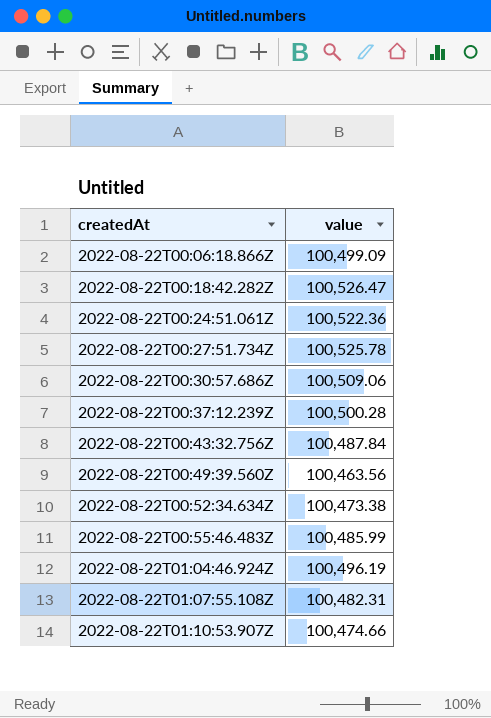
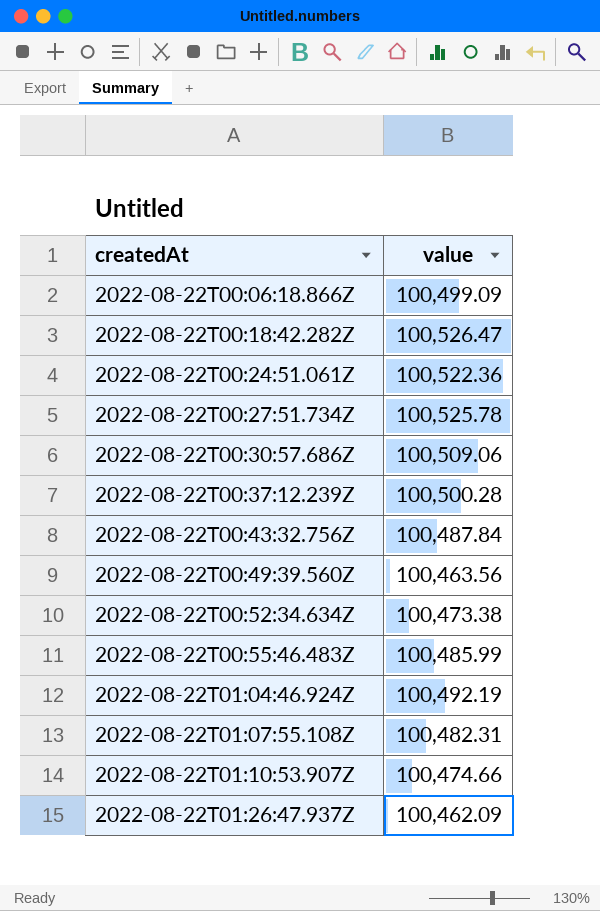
2022-08-22T01:04:46.924Z | value: 100,496.19 -> 100,492.19
row 2022-08-22T01:26:47.937Z: none -> 100,462.09

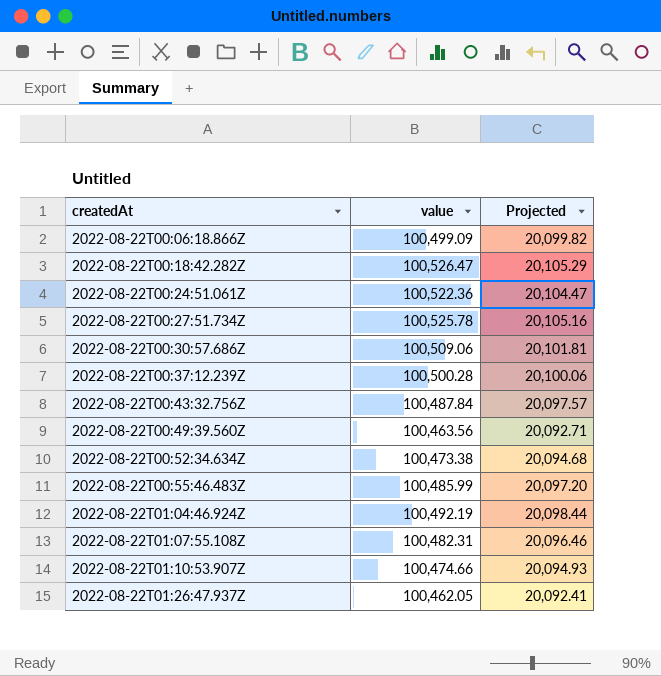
column Projected | formula: none -> [value] * 0.2
2022-08-22T01:26:47.937Z | value: 100,462.09 -> 100,462.05

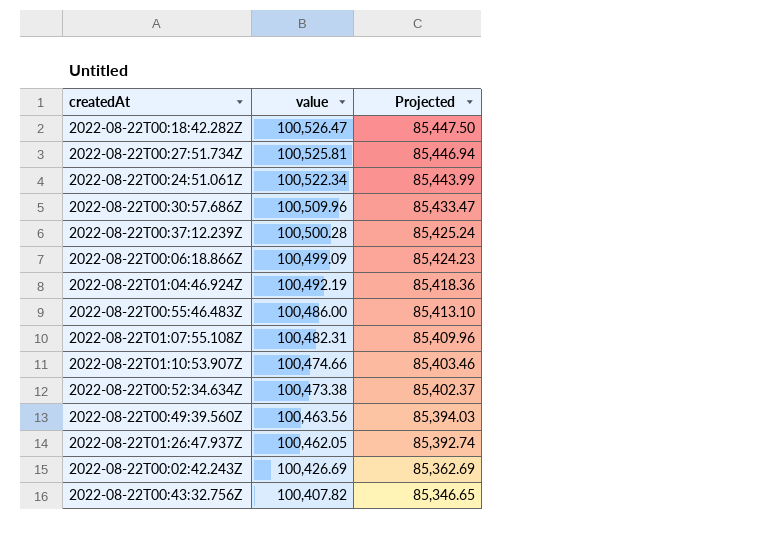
row order: createdAt ascending -> value descending
column Projected | formula: [value] * 0.2 -> [value] * 0.85
2022-08-22T00:27:51.734Z | value: 100,525.78 -> 100,525.81
2022-08-22T00:24:51.061Z | value: 100,522.36 -> 100,522.34
2022-08-22T00:30:57.686Z | value: 100,509.06 -> 100,509.96
2022-08-22T00:55:46.483Z | value: 100,485.99 -> 100,486.00
row 2022-08-22T00:02:42.243Z: none -> 100,426.69 | 85,362.69
2022-08-22T00:43:32.756Z | value: 100,487.84 -> 100,407.82

